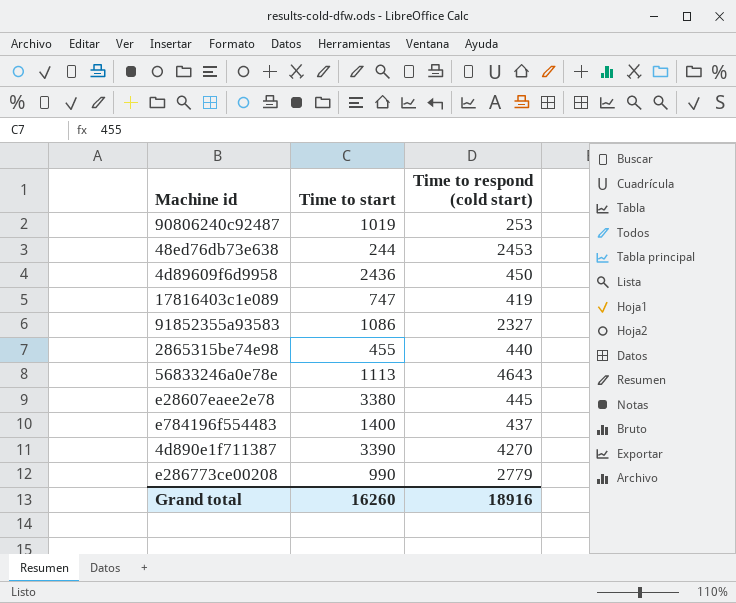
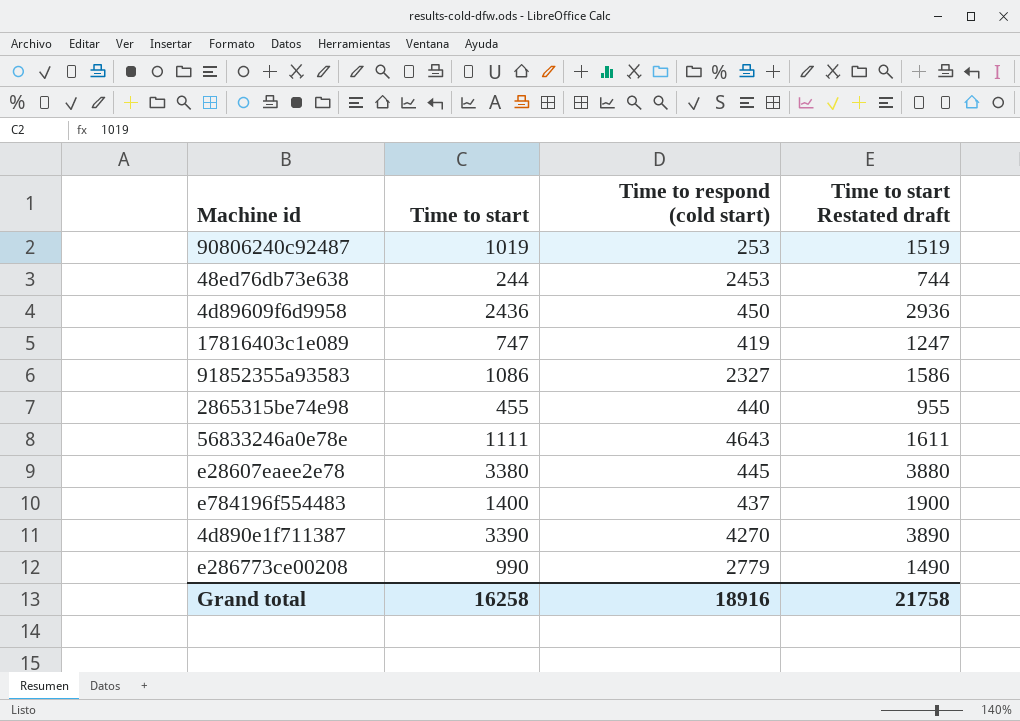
column Time to start Restated draft | formula: none -> [Time to start] + 500
56833246a0e78e | Time to start: 1113 -> 1111
Grand total | Time to start: 16260 -> 16258

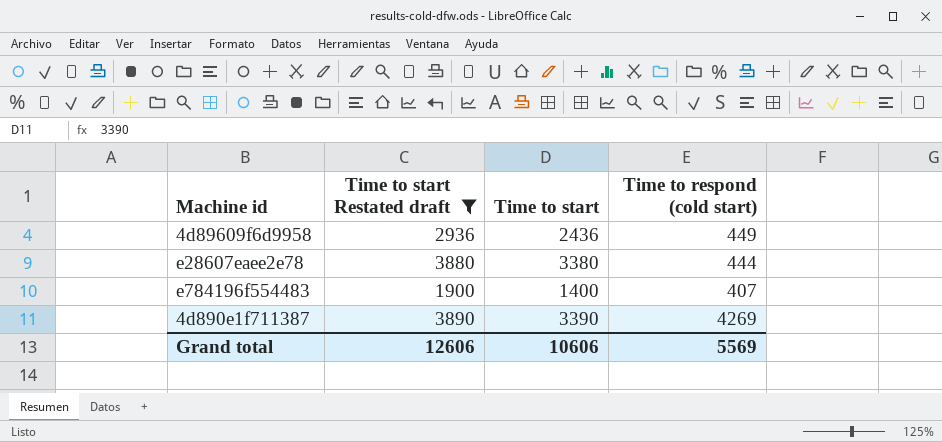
filter: none -> Time to start Restated draft >= 1900
column Time to start Restated draft | position: 4 -> 2
4d89609f6d9958 | Time to respond (cold start): 450 -> 449
e28607eaee2e78 | Time to respond (cold start): 445 -> 444
e784196f554483 | Time to respond (cold start): 437 -> 407
4d890e1f711387 | Time to respond (cold start): 4270 -> 4269
Grand total | Time to start Restated draft: 21758 -> 12606
Grand total | Time to start: 16258 -> 10606
Grand total | Time to respond (cold start): 18916 -> 5569

